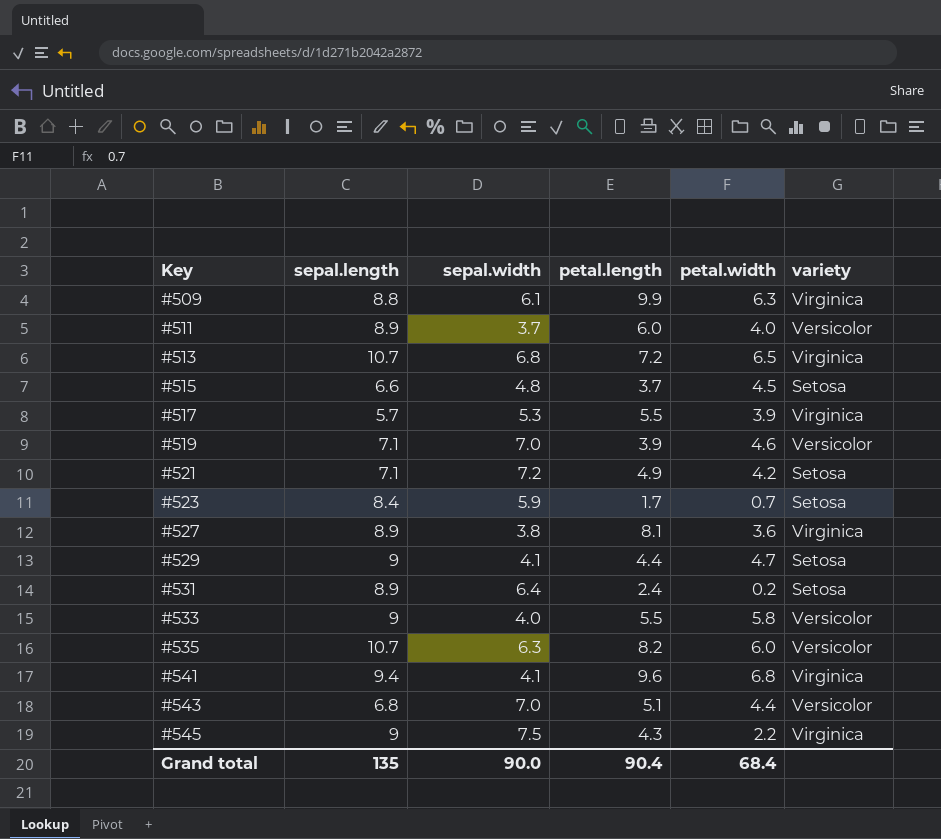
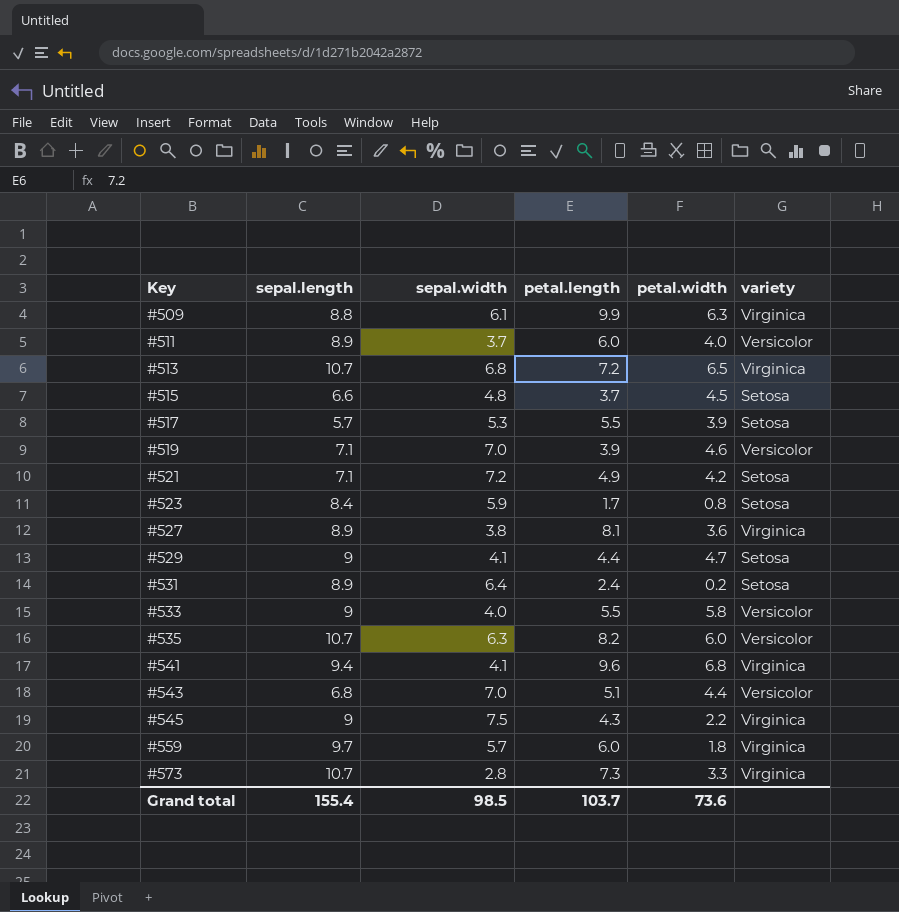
#517 | variety: Virginica -> Setosa
#523 | petal.width: 0.7 -> 0.8
row #559: none -> 9.7 | 5.7 | 6.0 | 1.8 | Virginica
row #573: none -> 10.7 | 2.8 | 7.3 | 3.3 | Virginica
Grand total | sepal.length: 135 -> 155.4
Grand total | sepal.width: 90.0 -> 98.5
Grand total | petal.length: 90.4 -> 103.7
Grand total | petal.width: 68.4 -> 73.6

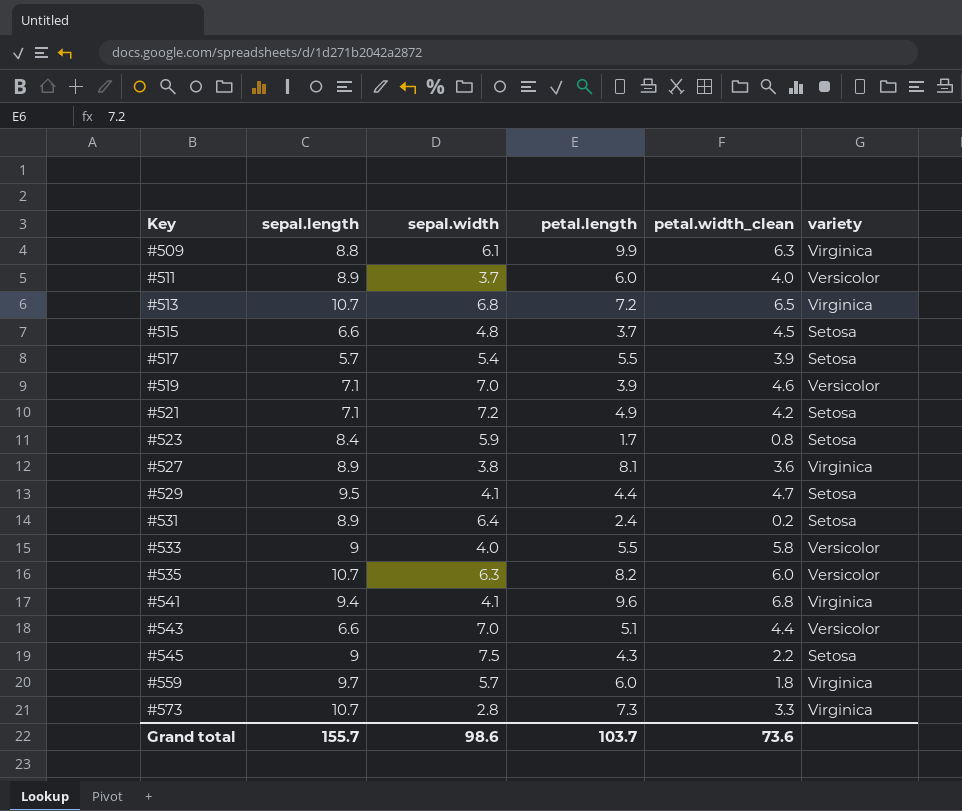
column name: petal.width -> petal.width_clean
#517 | sepal.width: 5.3 -> 5.4
#529 | sepal.length: 9 -> 9.5
#543 | sepal.length: 6.8 -> 6.6
#545 | variety: Virginica -> Setosa
Grand total | sepal.length: 155.4 -> 155.7
Grand total | sepal.width: 98.5 -> 98.6

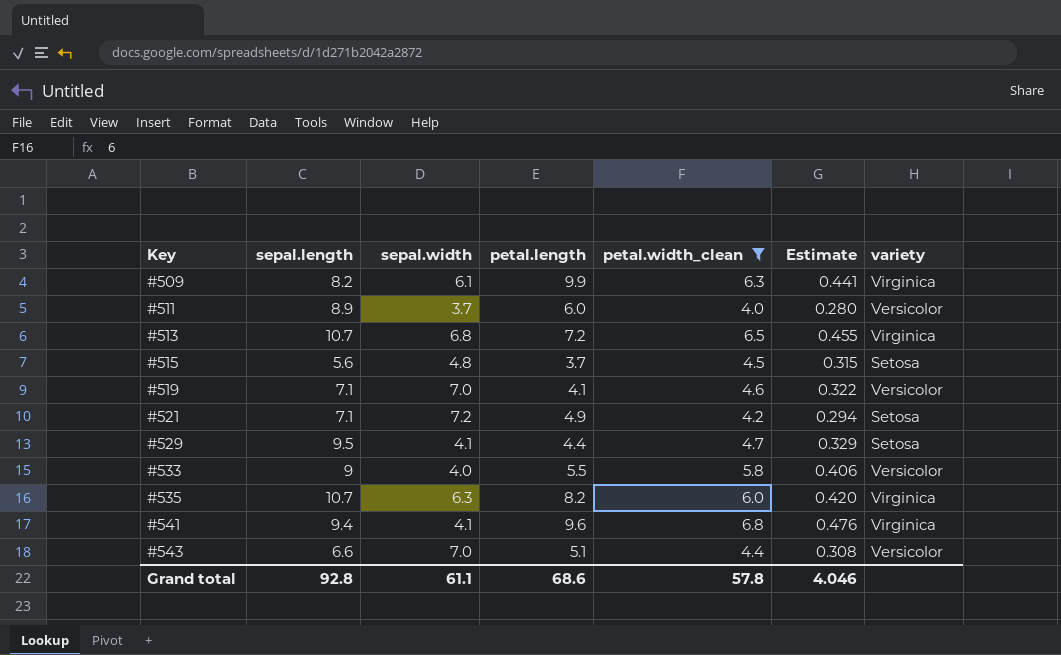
filter: none -> petal.width_clean >= 4.0
column Estimate | formula: none -> [petal.width_clean] * 0.07
#509 | sepal.length: 8.8 -> 8.2
#515 | sepal.length: 6.6 -> 5.6
#519 | petal.length: 3.9 -> 4.1
#535 | variety: Versicolor -> Virginica
Grand total | sepal.length: 155.7 -> 92.8
Grand total | sepal.width: 98.6 -> 61.1
Grand total | petal.length: 103.7 -> 68.6
Grand total | petal.width_clean: 73.6 -> 57.8

